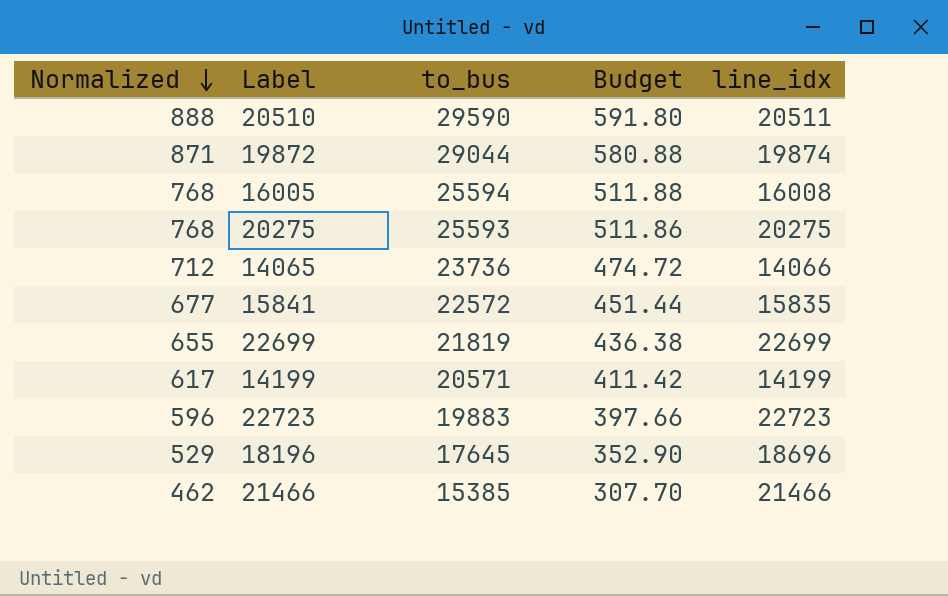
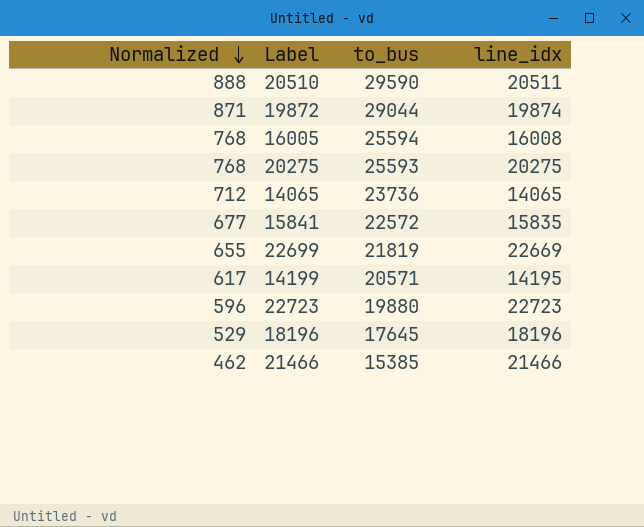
column Budget | formula: [to_bus] * 0.02 -> none
14065 | line_idx: 14066 -> 14065
22699 | line_idx: 22699 -> 22669
14199 | line_idx: 14199 -> 14195
22723 | to_bus: 19883 -> 19880
18196 | line_idx: 18696 -> 18196

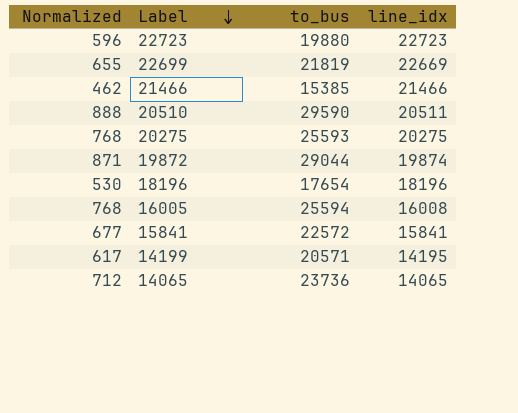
row order: Normalized descending -> Label descending
18196 | Normalized: 529 -> 530
18196 | to_bus: 17645 -> 17654
15841 | line_idx: 15835 -> 15841

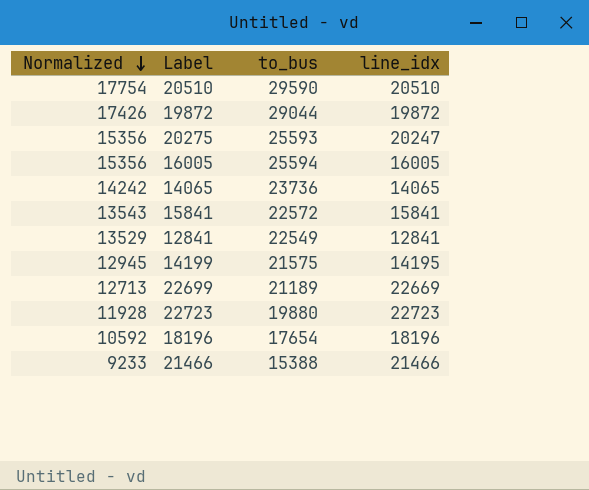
row order: Label descending -> Normalized descending
column Normalized | formula: [to_bus] * 0.03 -> [to_bus] * 0.6
20510 | line_idx: 20511 -> 20510
19872 | line_idx: 19874 -> 19872
20275 | line_idx: 20275 -> 20247
16005 | line_idx: 16008 -> 16005
row 12841: none -> 13529 | 22549 | 12841
14199 | to_bus: 20571 -> 21575
22699 | to_bus: 21819 -> 21189
21466 | to_bus: 15385 -> 15388

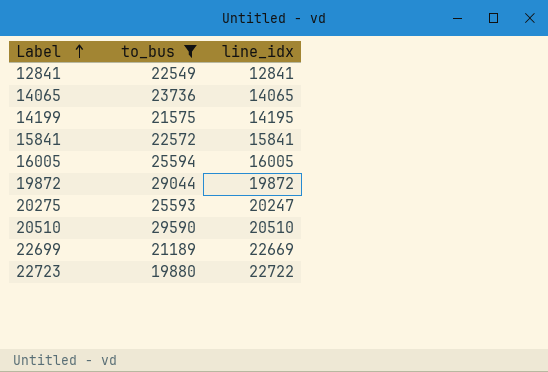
filter: none -> to_bus >= 19880
row order: Normalized descending -> Label ascending
column Normalized | formula: [to_bus] * 0.6 -> none
22723 | line_idx: 22723 -> 22722

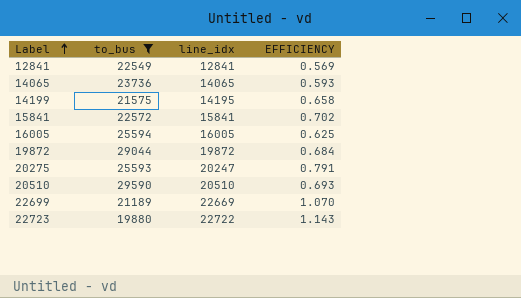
column EFFICIENCY | formula: none -> [line_idx] / [to_bus]

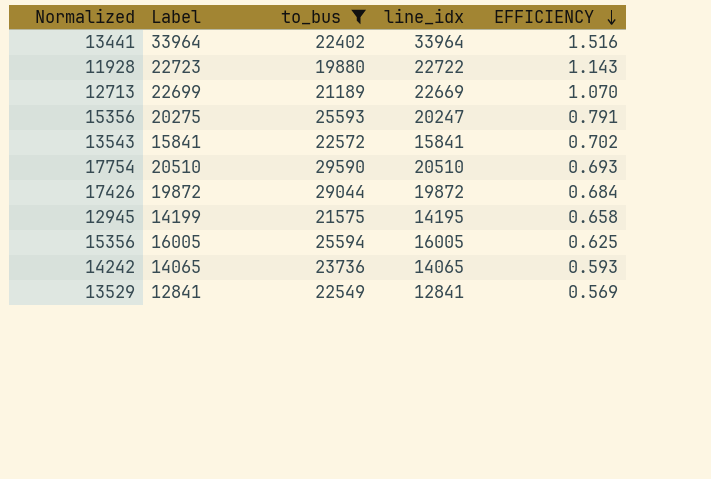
row order: Label ascending -> EFFICIENCY descending
column Normalized | formula: none -> [to_bus] * 0.6
row 33964: none -> 13441 | 22402 | 33964 | 1.516

